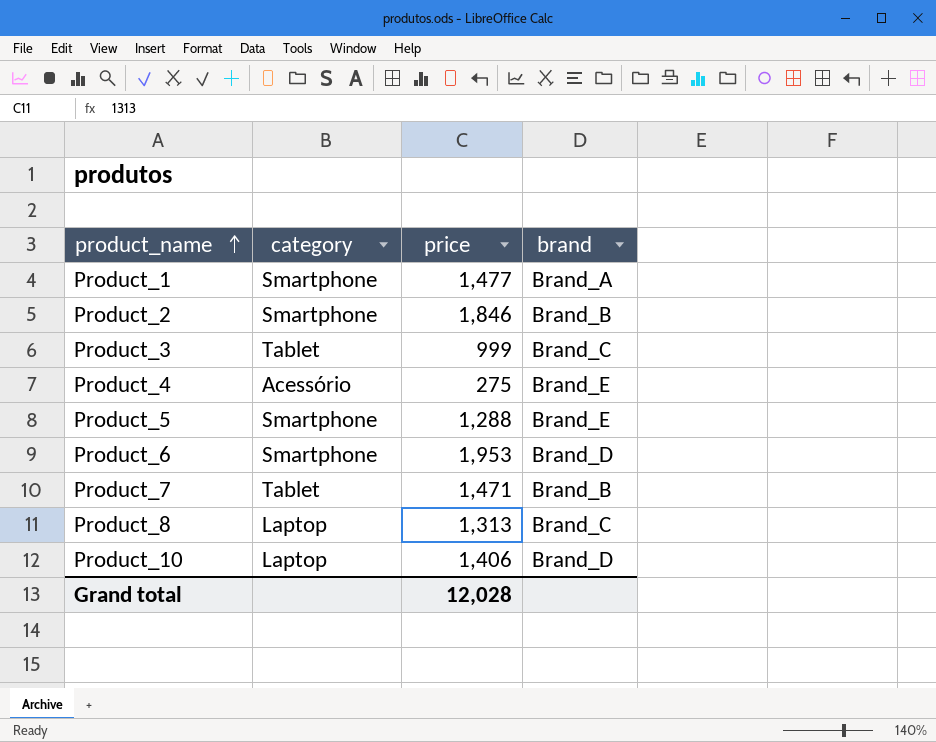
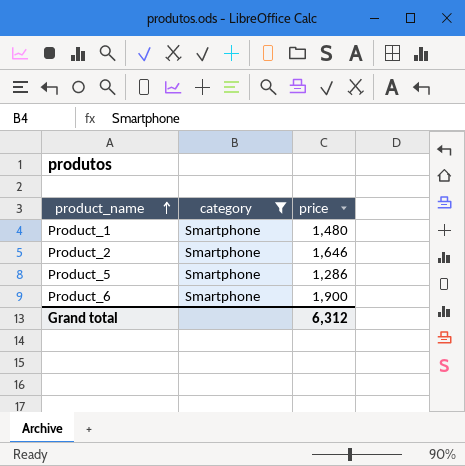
filter: none -> category = Smartphone
column brand | position: 4 -> none
Product_1 | price: 1,477 -> 1,480
Product_2 | price: 1,846 -> 1,646
Product_5 | price: 1,288 -> 1,286
Product_6 | price: 1,953 -> 1,900
Grand total | price: 12,028 -> 6,312

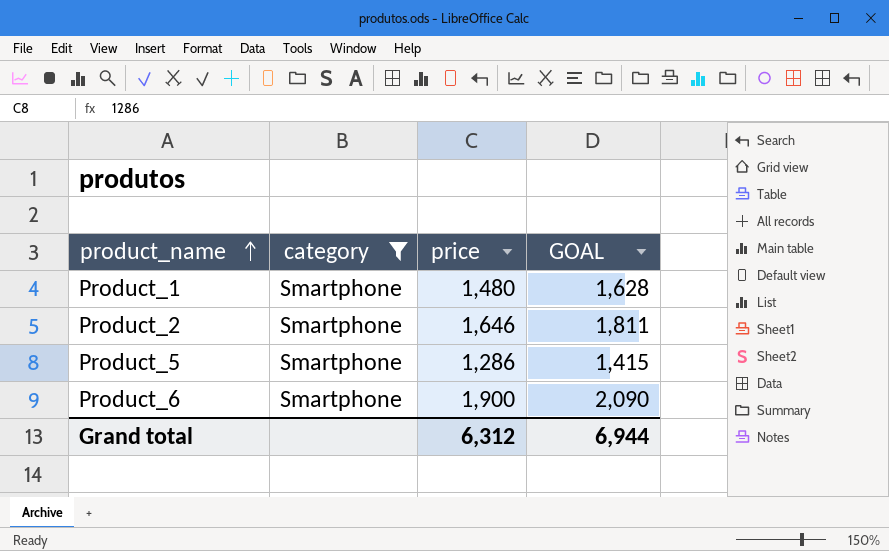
column GOAL | formula: none -> [price] * 1.1

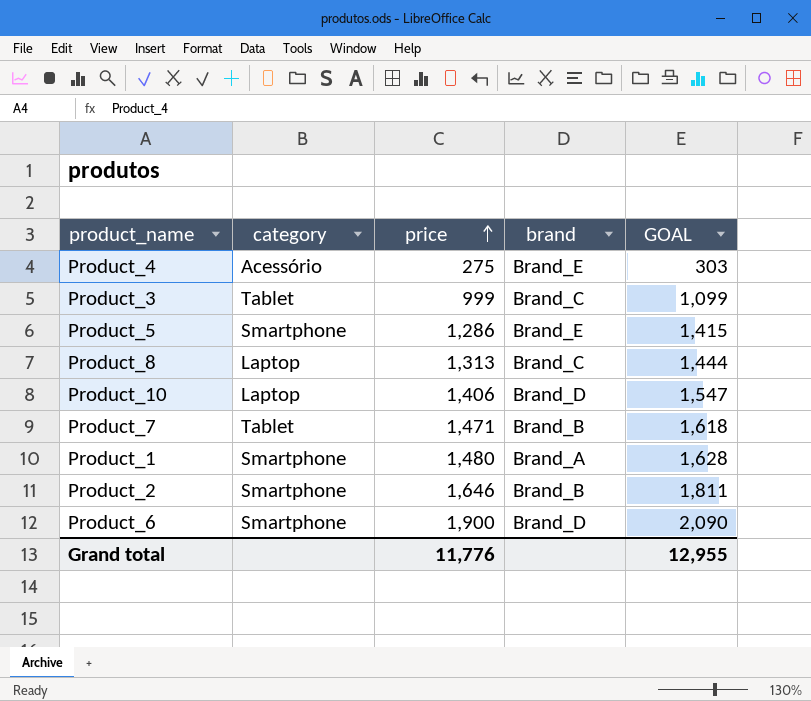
filter: category = Smartphone -> none
row order: product_name ascending -> price ascending
column brand | position: none -> 4
Grand total | price: 6,312 -> 11,776
Grand total | GOAL: 6,944 -> 12,955

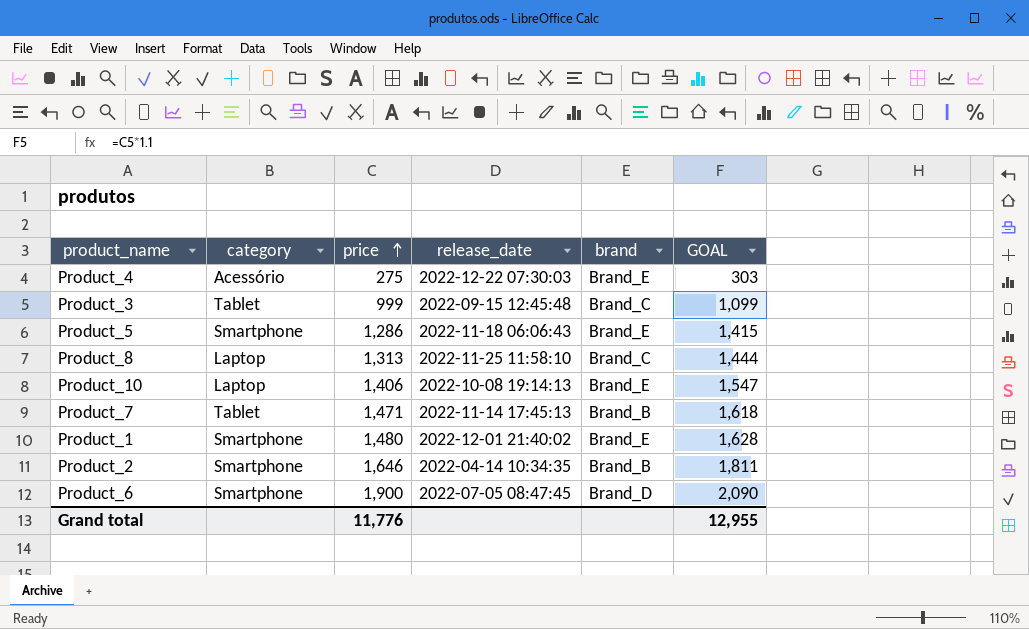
column release_date | position: none -> 4
Product_10 | brand: Brand_D -> Brand_E
Product_1 | brand: Brand_A -> Brand_E

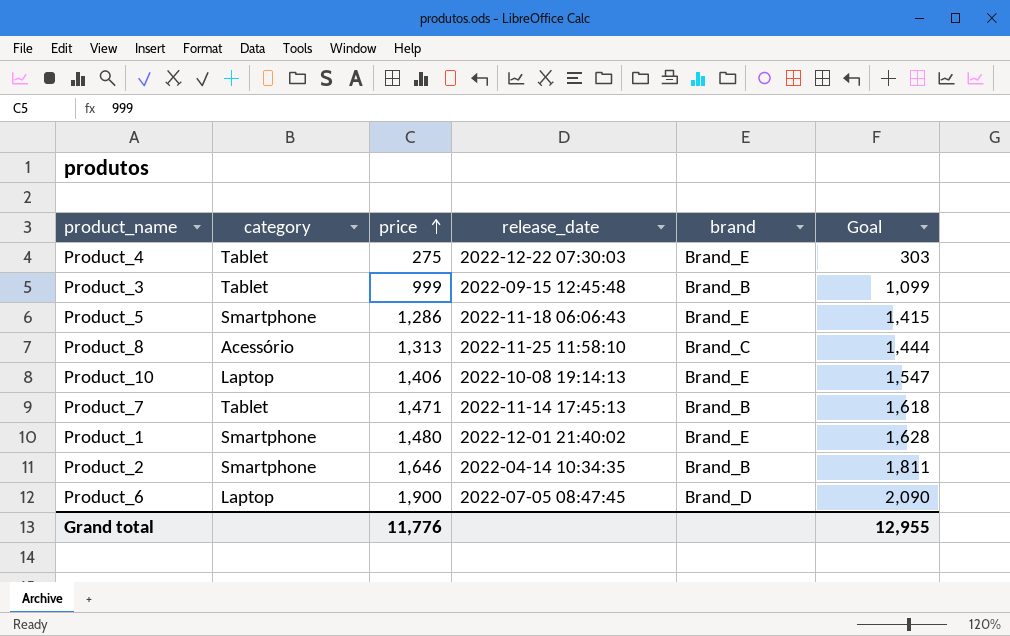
column name: GOAL -> Goal
Product_4 | category: Acessório -> Tablet
Product_3 | brand: Brand_C -> Brand_B
Product_8 | category: Laptop -> Acessório
Product_6 | category: Smartphone -> Laptop

